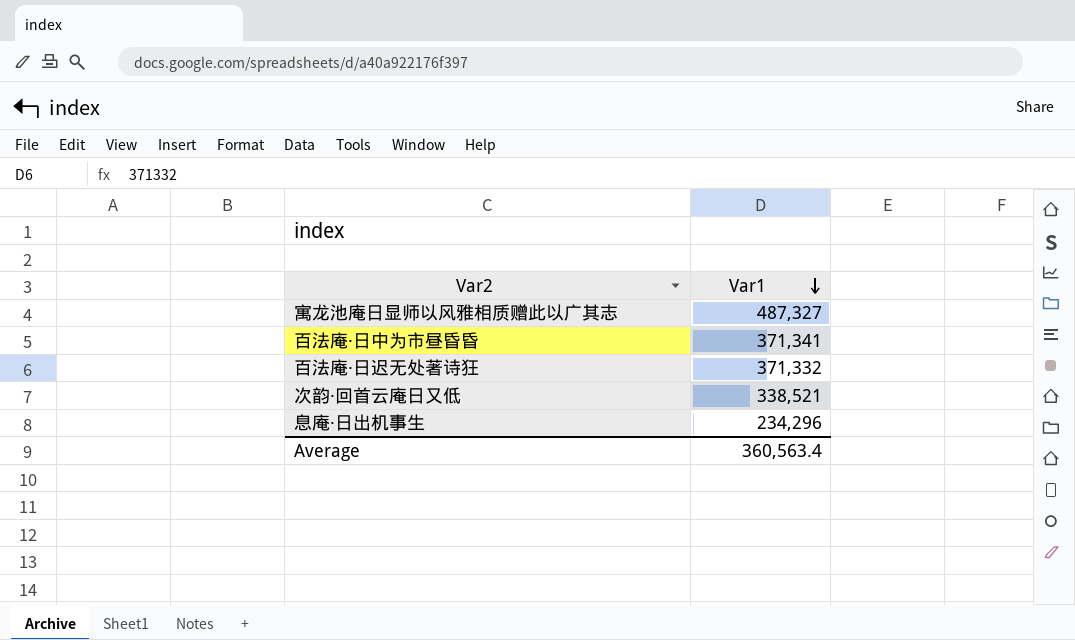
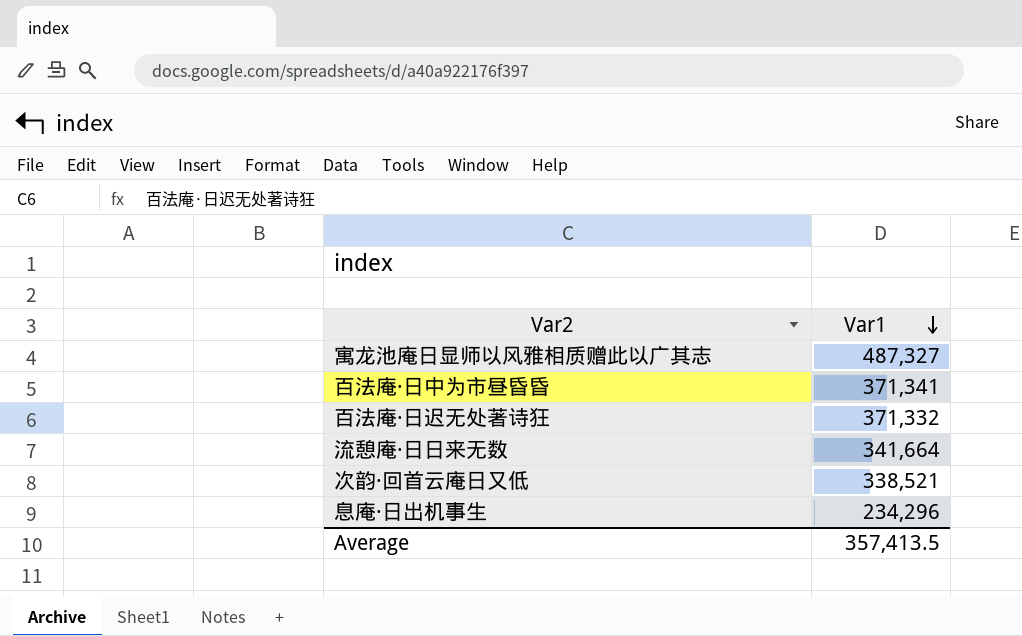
row 流憩庵·日日来无数: none -> 341,664
Average | Var1: 360,563.4 -> 357,413.5

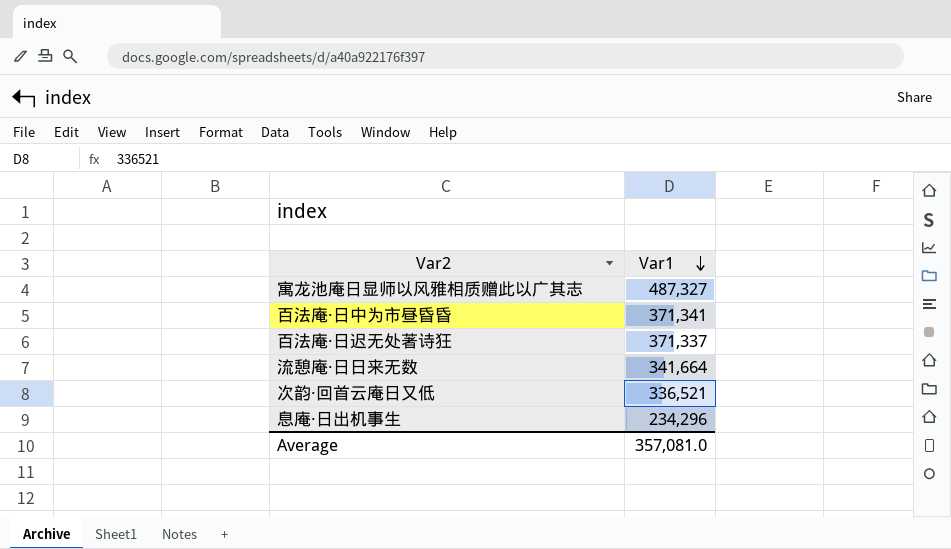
百法庵·日迟无处著诗狂 | Var1: 371,332 -> 371,337
次韵·回首云庵日又低 | Var1: 338,521 -> 336,521
Average | Var1: 357,413.5 -> 357,081.0

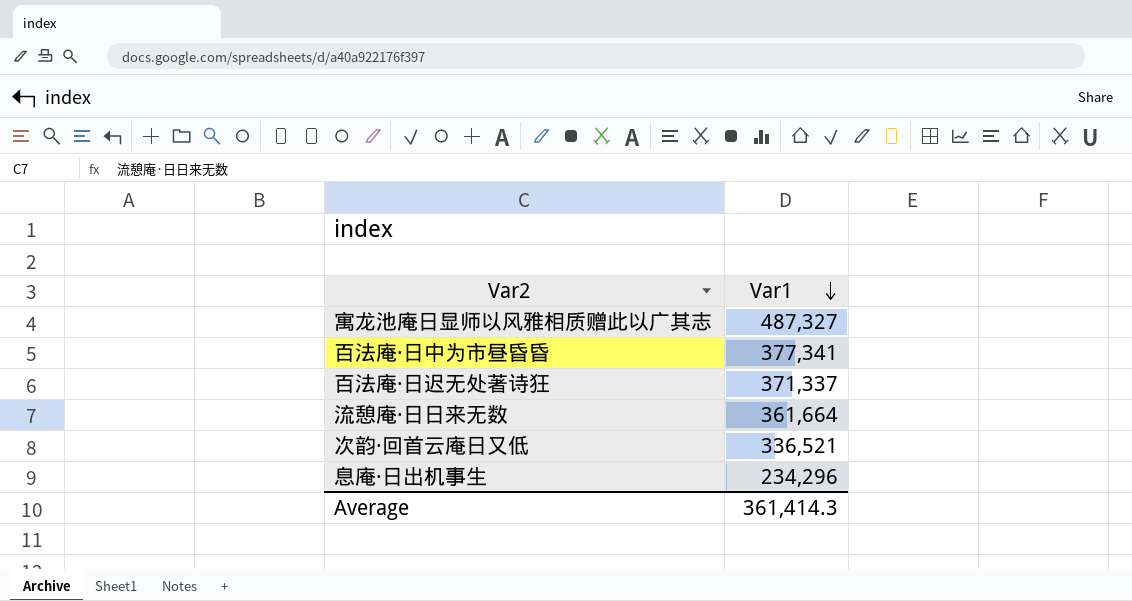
百法庵·日中为市昼昏昏 | Var1: 371,341 -> 377,341
流憩庵·日日来无数 | Var1: 341,664 -> 361,664
Average | Var1: 357,081.0 -> 361,414.3

